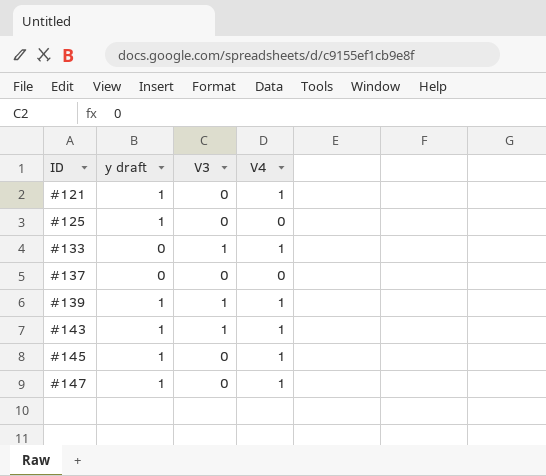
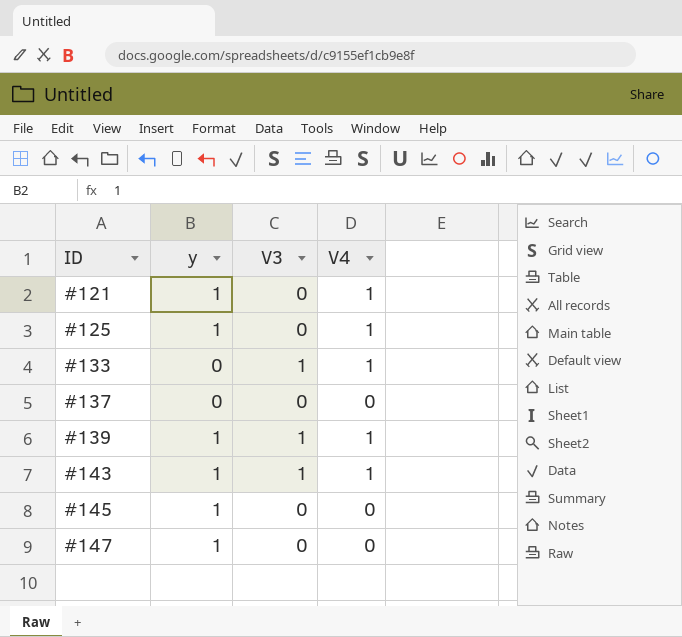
column name: y draft -> y
#125 | V4: 0 -> 1
#145 | V4: 1 -> 0
#147 | V4: 1 -> 0

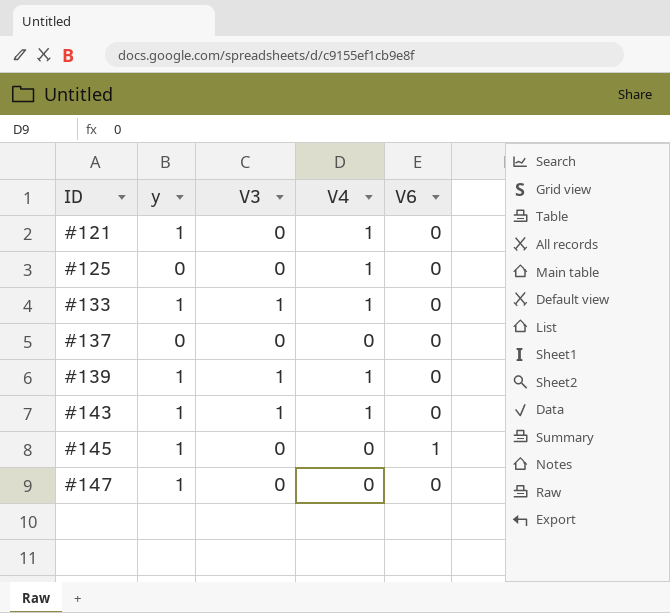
column V6 | position: none -> 5
#125 | y: 1 -> 0
#133 | y: 0 -> 1

